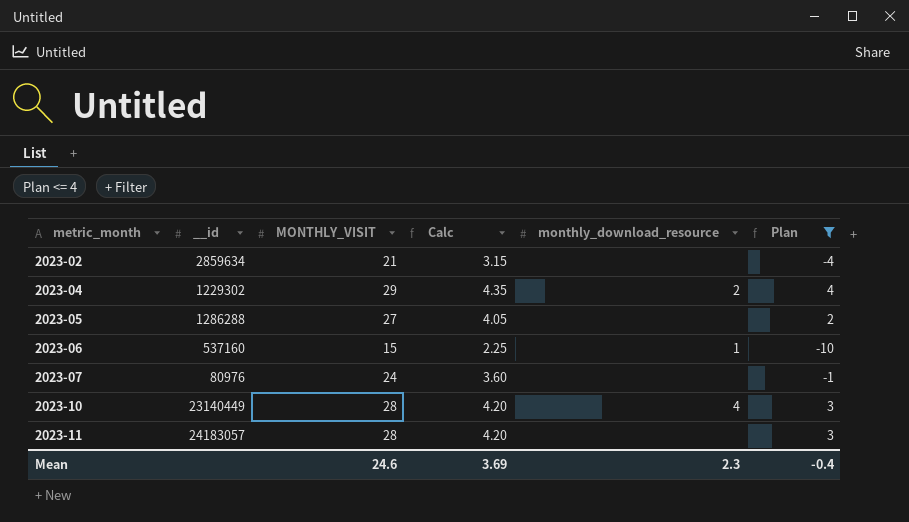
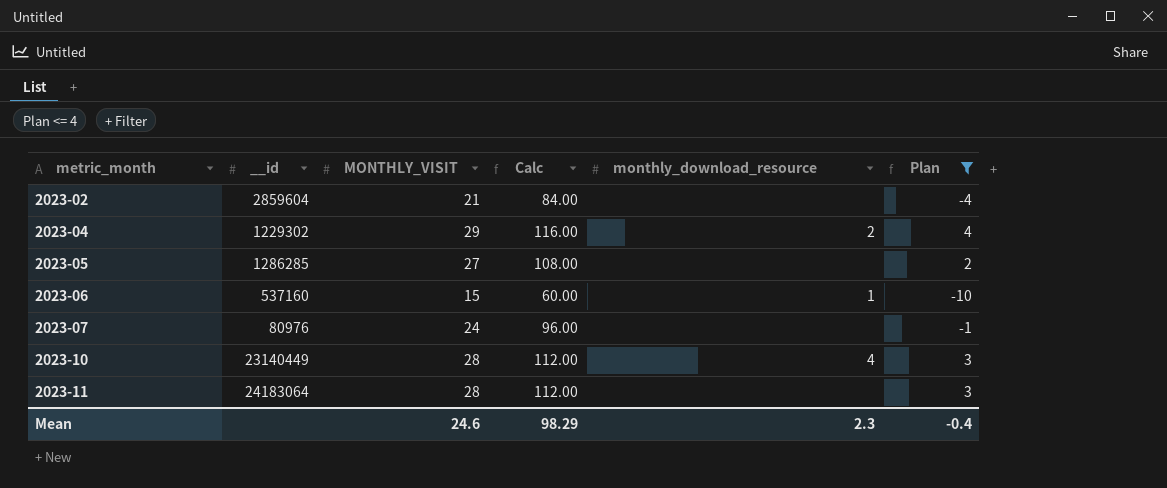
column Calc | formula: [MONTHLY_VISIT] * 0.15 -> [MONTHLY_VISIT] * 4
2023-02 | __id: 2859634 -> 2859604
2023-05 | __id: 1286288 -> 1286285
2023-11 | __id: 24183057 -> 24183064
Mean | Calc: 3.69 -> 98.29

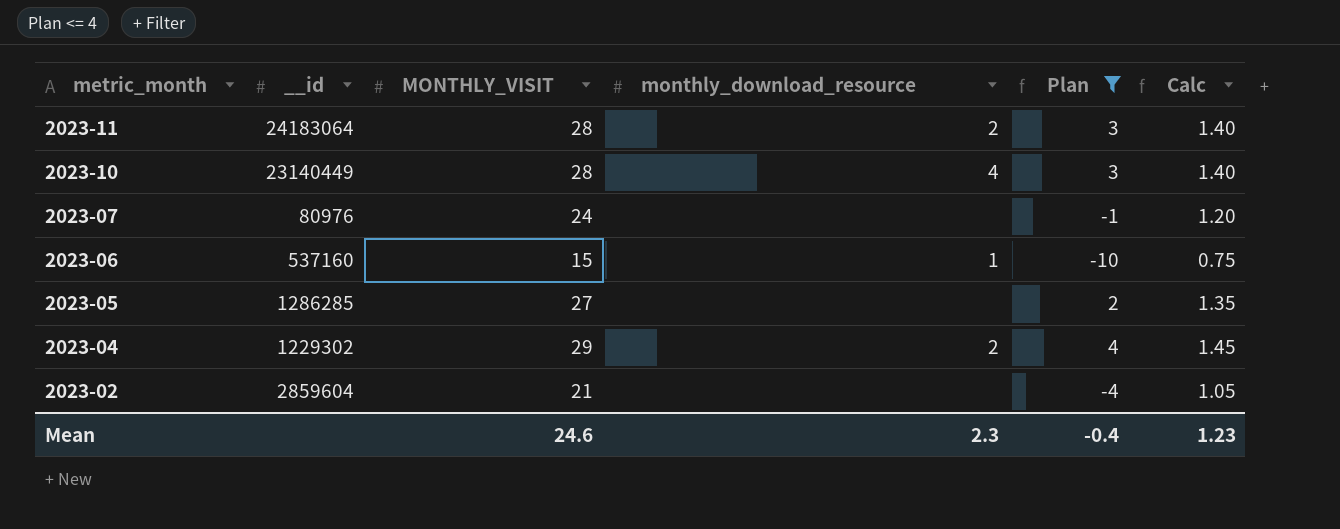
row order: metric_month ascending -> metric_month descending
column Calc | formula: [MONTHLY_VISIT] * 4 -> [MONTHLY_VISIT] * 0.05
column Calc | position: 4 -> 6
2023-11 | monthly_download_resource: none -> 2
Mean | Calc: 98.29 -> 1.23

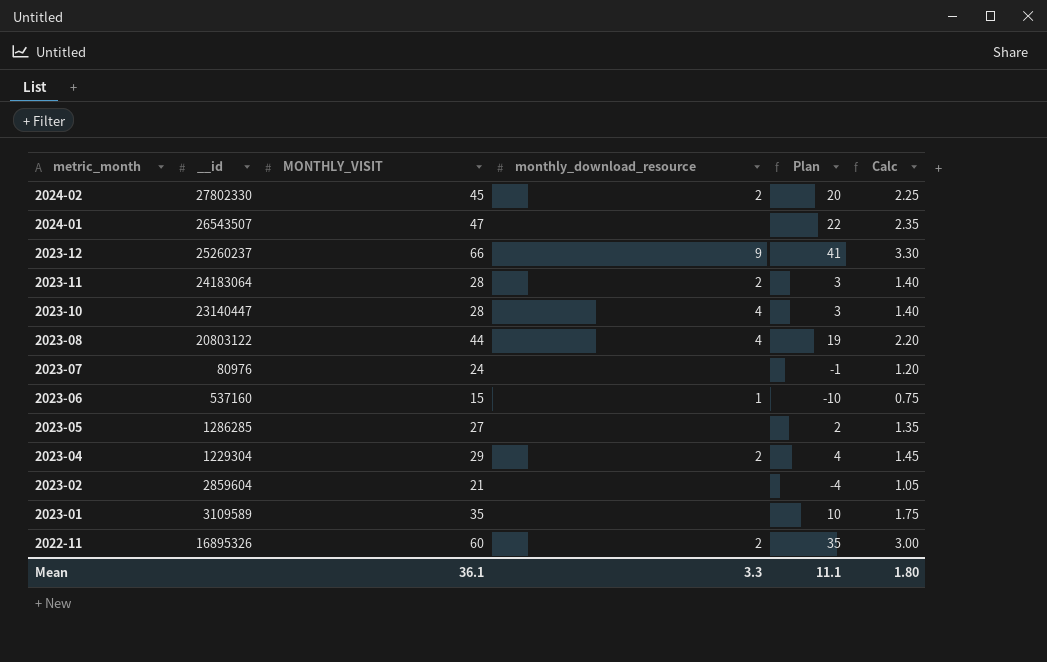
filter: Plan <= 4 -> none
2023-10 | __id: 23140449 -> 23140447
2023-04 | __id: 1229302 -> 1229304
Mean | MONTHLY_VISIT: 24.6 -> 36.1
Mean | monthly_download_resource: 2.3 -> 3.3
Mean | Plan: -0.4 -> 11.1
Mean | Calc: 1.23 -> 1.80

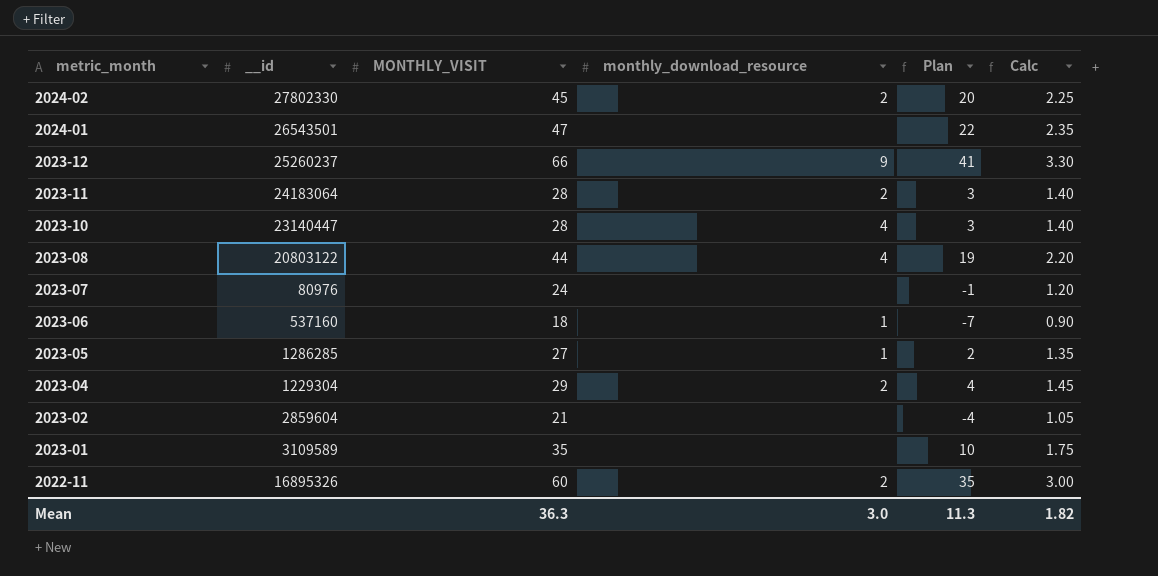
2024-01 | __id: 26543507 -> 26543501
2023-06 | MONTHLY_VISIT: 15 -> 18
2023-06 | Plan: -10 -> -7
2023-06 | Calc: 0.75 -> 0.90
2023-05 | monthly_download_resource: none -> 1
Mean | MONTHLY_VISIT: 36.1 -> 36.3
Mean | monthly_download_resource: 3.3 -> 3.0
Mean | Plan: 11.1 -> 11.3
Mean | Calc: 1.80 -> 1.82

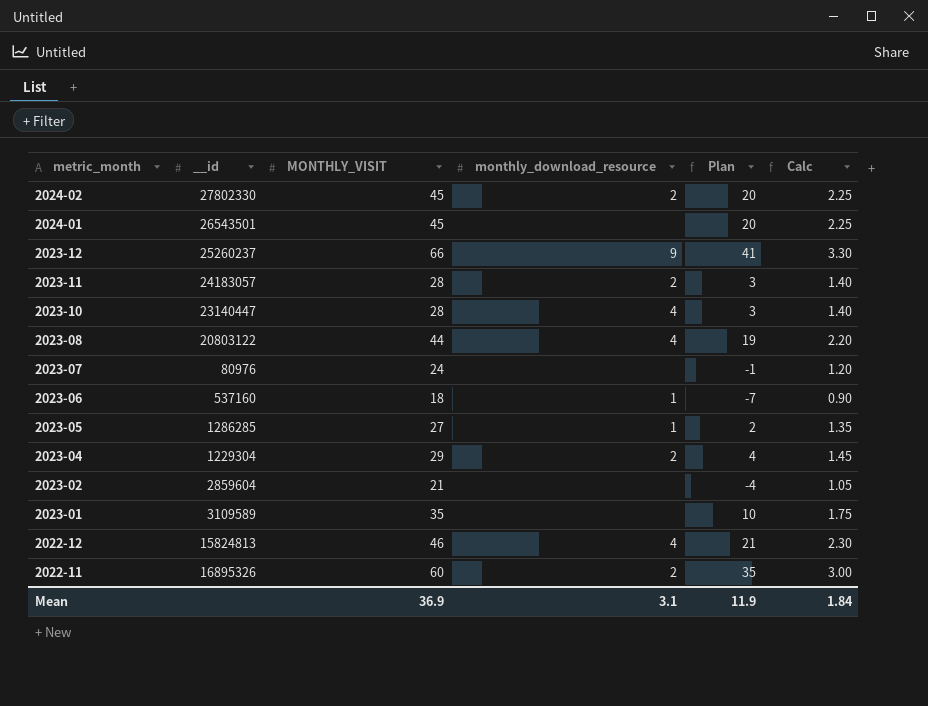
2024-01 | MONTHLY_VISIT: 47 -> 45
2024-01 | Plan: 22 -> 20
2024-01 | Calc: 2.35 -> 2.25
2023-11 | __id: 24183064 -> 24183057
row 2022-12: none -> 15824813 | 46 | 4 | 21 | 2.30
Mean | MONTHLY_VISIT: 36.3 -> 36.9
Mean | monthly_download_resource: 3.0 -> 3.1
Mean | Plan: 11.3 -> 11.9
Mean | Calc: 1.82 -> 1.84

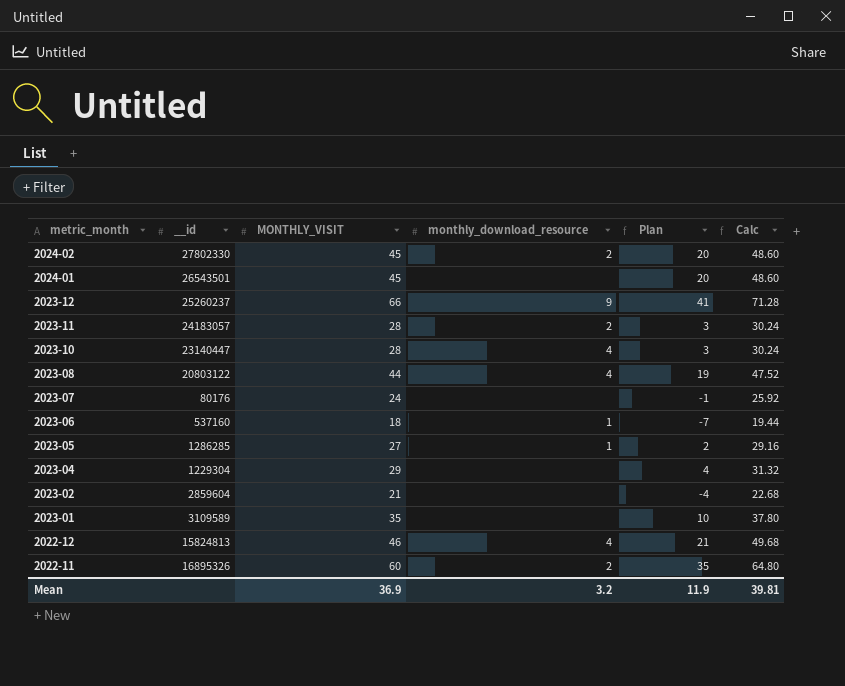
column Calc | formula: [MONTHLY_VISIT] * 0.05 -> [MONTHLY_VISIT] * 1.08
2023-07 | __id: 80976 -> 80176
2023-04 | monthly_download_resource: 2 -> none
Mean | monthly_download_resource: 3.1 -> 3.2
Mean | Calc: 1.84 -> 39.81

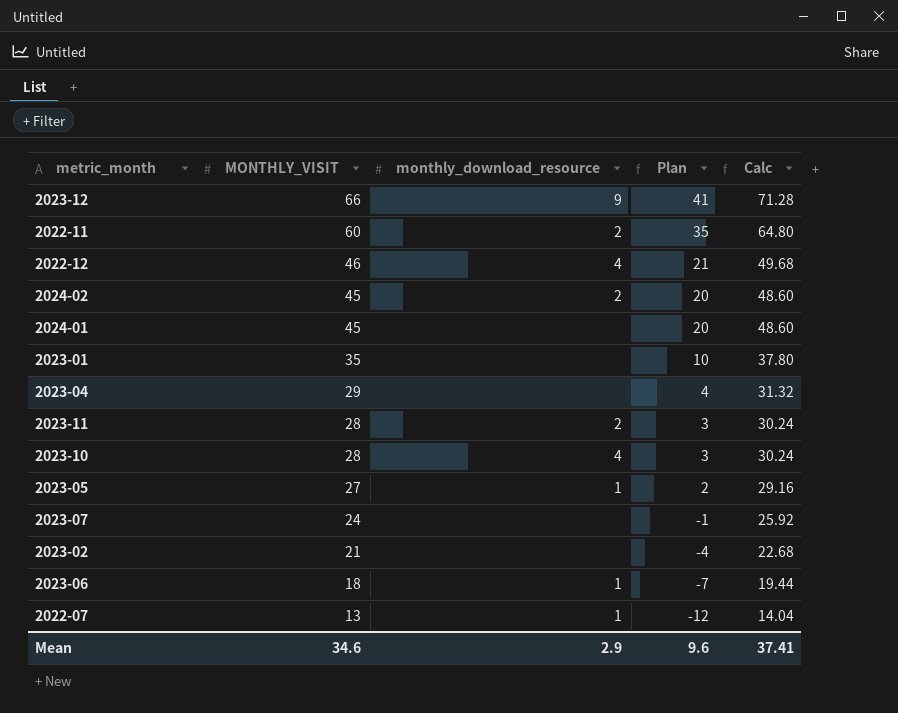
row order: metric_month descending -> MONTHLY_VISIT descending
column __id | position: 2 -> none
row 2023-08: 20803122 | 44 | 4 | 19 | 47.52 -> none
row 2022-07: none -> 13 | 1 | -12 | 14.04
Mean | MONTHLY_VISIT: 36.9 -> 34.6
Mean | monthly_download_resource: 3.2 -> 2.9
Mean | Plan: 11.9 -> 9.6
Mean | Calc: 39.81 -> 37.41

